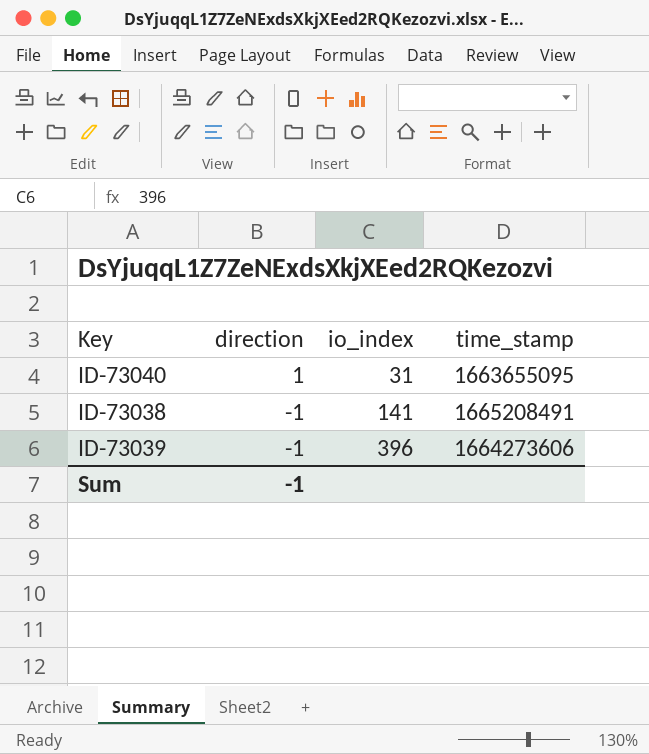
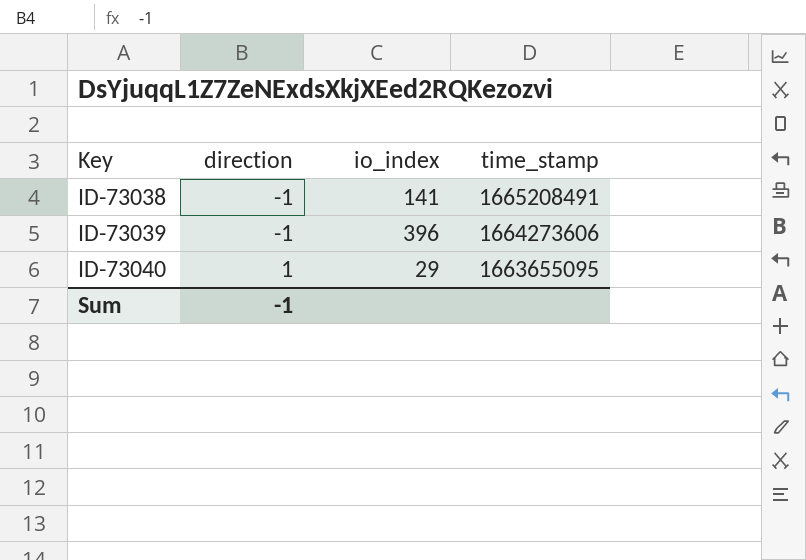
row order: direction descending -> Key ascending
ID-73040 | io_index: 31 -> 29

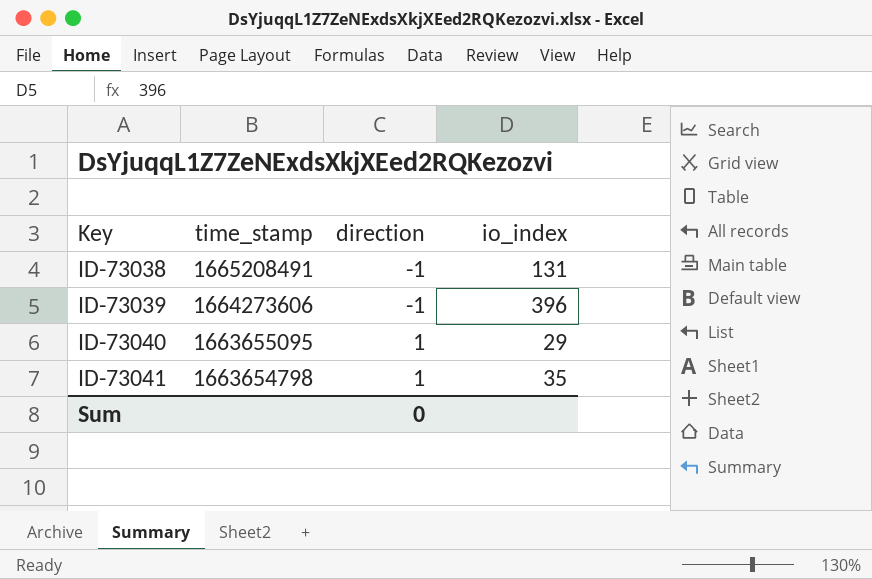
column time_stamp | position: 4 -> 2
ID-73038 | io_index: 141 -> 131
row ID-73041: none -> 1663654798 | 1 | 35
Sum | direction: -1 -> 0

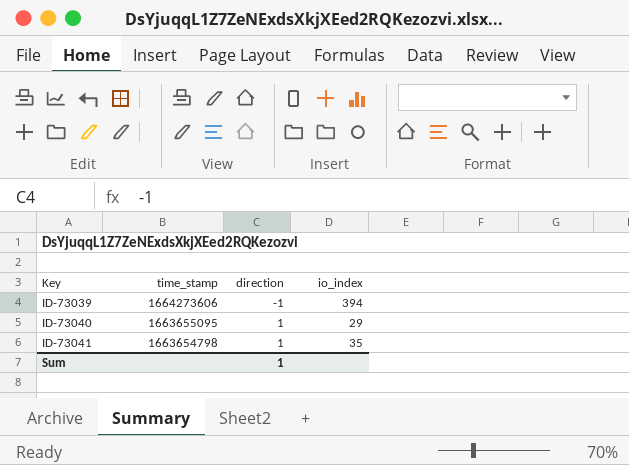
row ID-73038: 1665208491 | -1 | 131 -> none
ID-73039 | io_index: 396 -> 394
Sum | direction: 0 -> 1

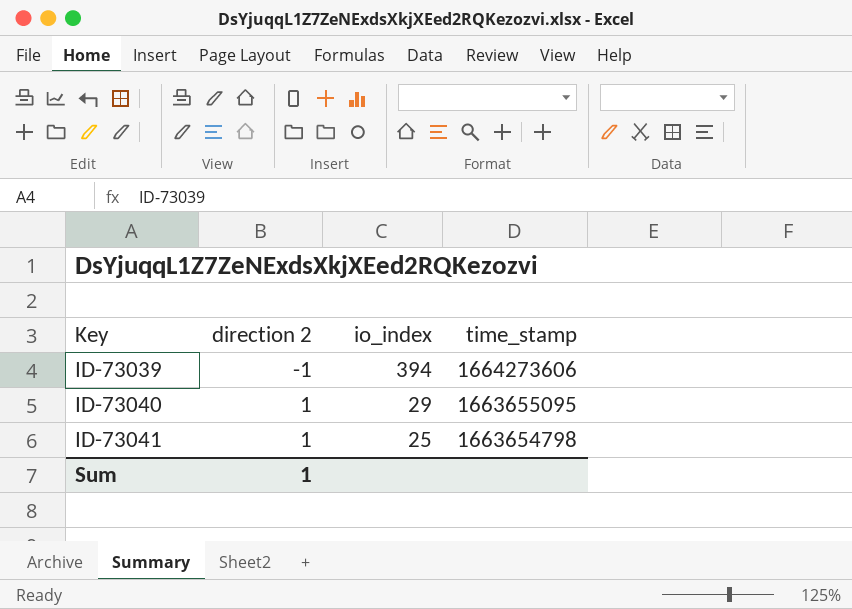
column name: direction -> direction 2
column time_stamp | position: 2 -> 4
ID-73041 | io_index: 35 -> 25

